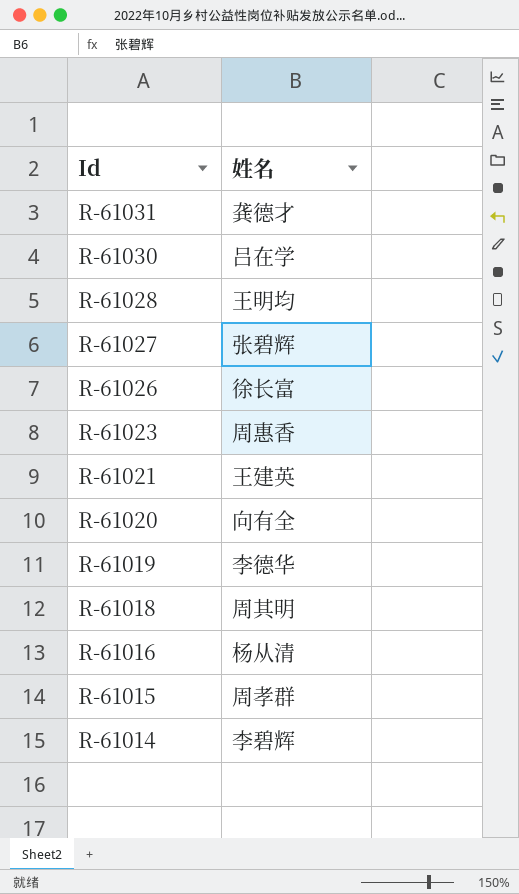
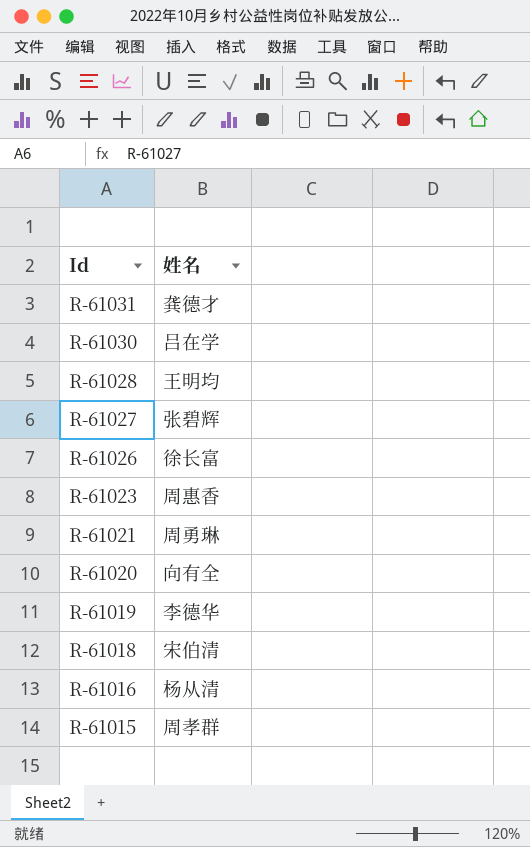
row R-61014: 李碧辉 -> none
R-61021 | 姓名: 王建英 -> 周勇琳
R-61018 | 姓名: 周其明 -> 宋伯清

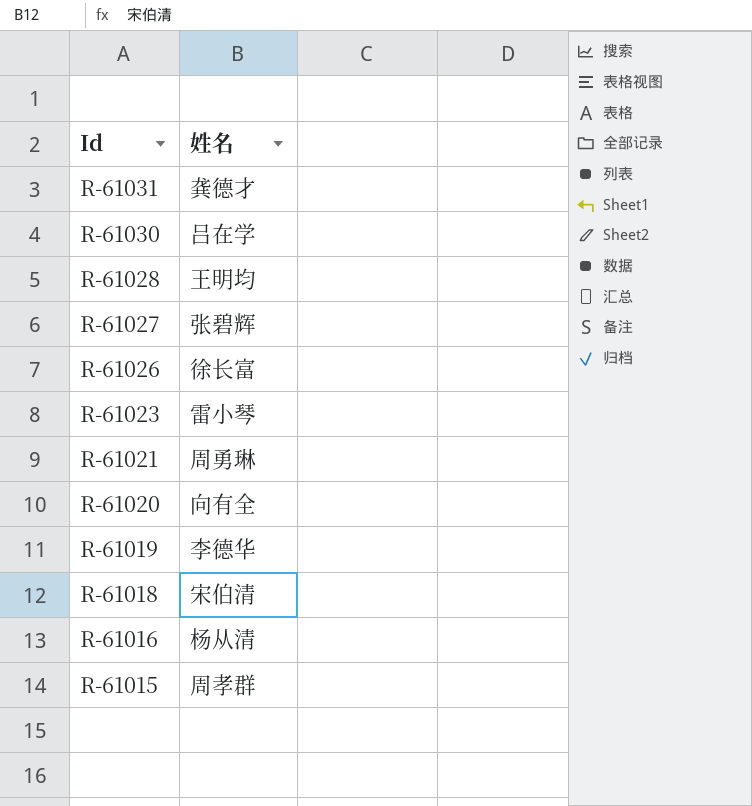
R-61023 | 姓名: 周惠香 -> 雷小琴

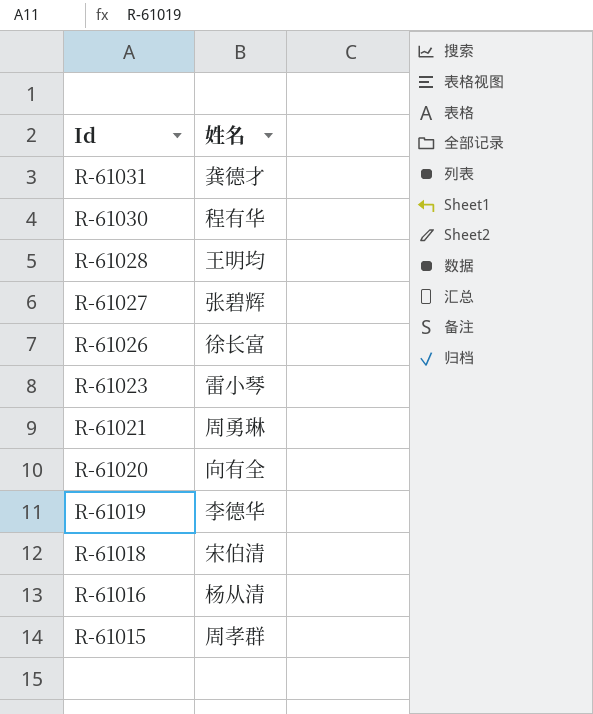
R-61030 | 姓名: 吕在学 -> 程有华

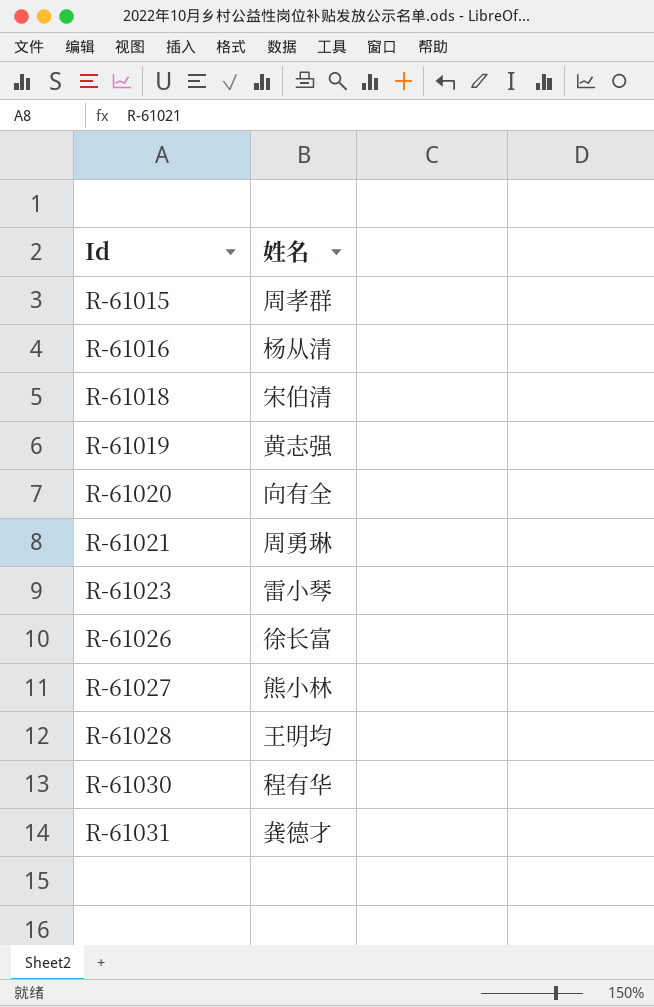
row order: Id descending -> Id ascending
R-61019 | 姓名: 李德华 -> 黄志强
R-61027 | 姓名: 张碧辉 -> 熊小林

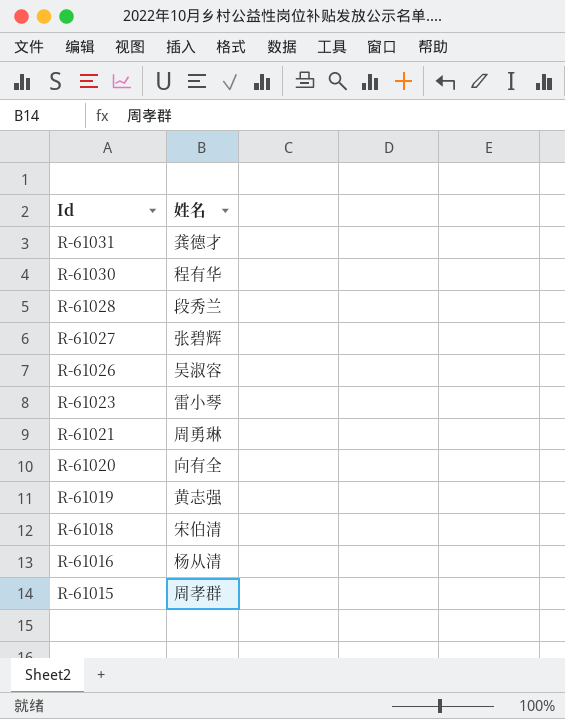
row order: Id ascending -> Id descending
R-61028 | 姓名: 王明均 -> 段秀兰
R-61027 | 姓名: 熊小林 -> 张碧辉
R-61026 | 姓名: 徐长富 -> 吴淑容

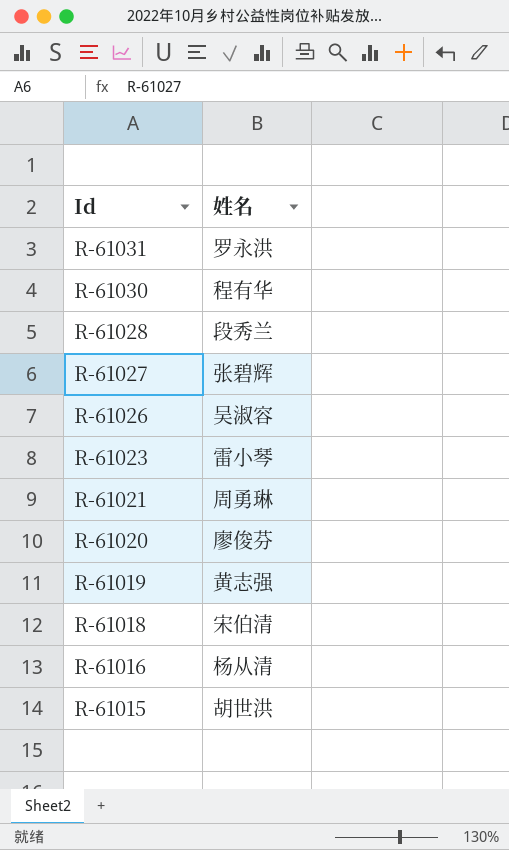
R-61031 | 姓名: 龚德才 -> 罗永洪
R-61020 | 姓名: 向有全 -> 廖俊芬
R-61015 | 姓名: 周孝群 -> 胡世洪

